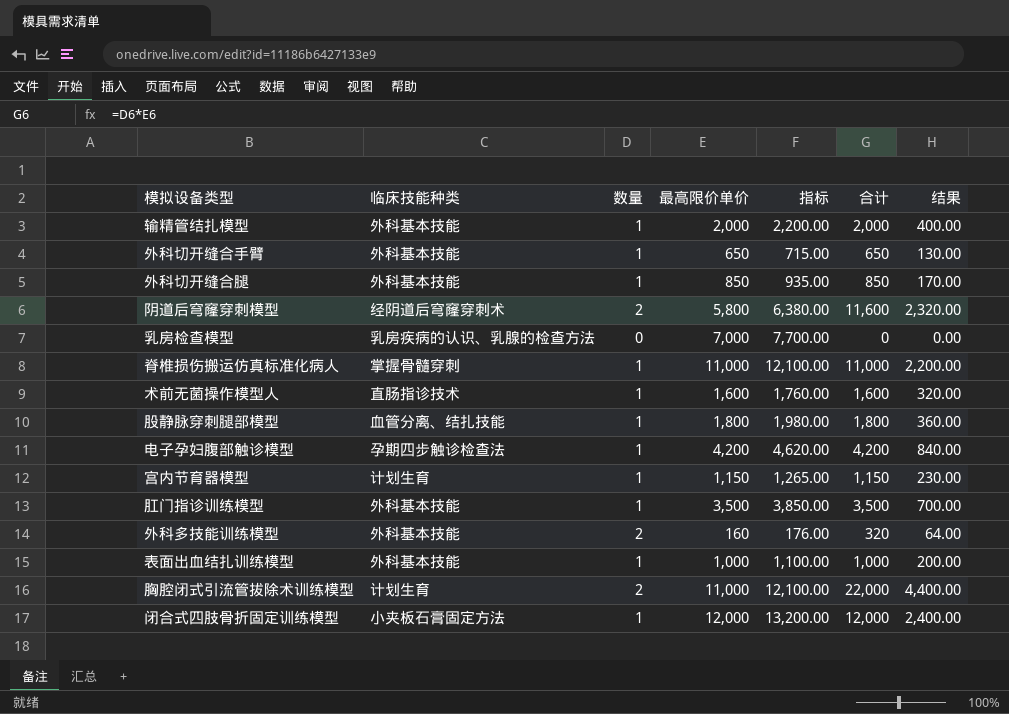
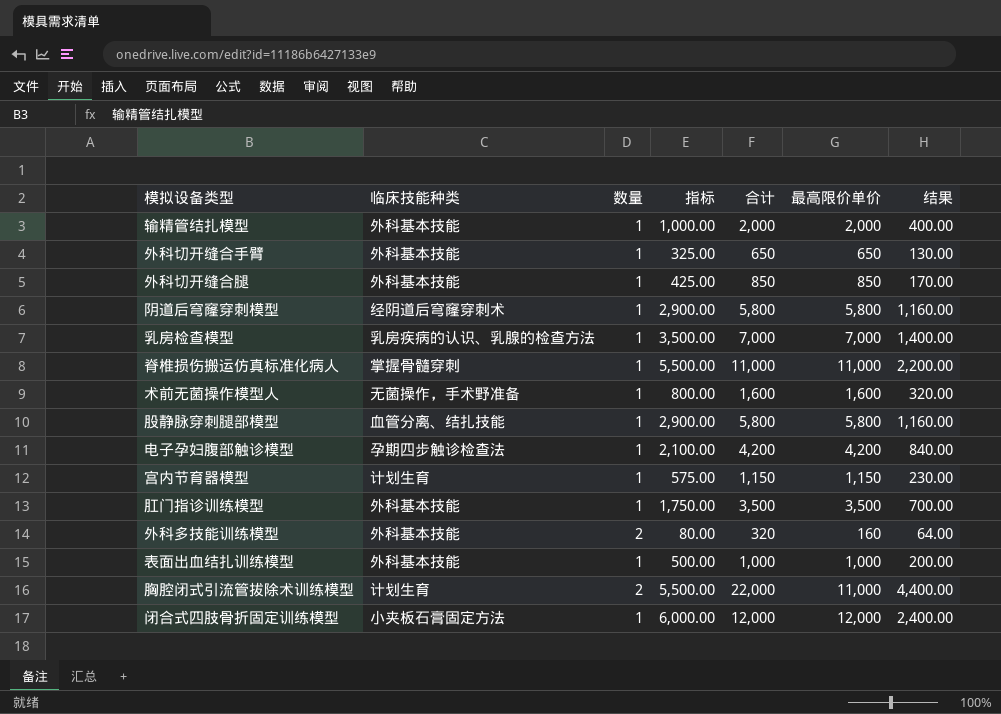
column 指标 | formula: [最高限价单价] * 1.1 -> [最高限价单价] * 0.5
column 最高限价单价 | position: 4 -> 6
阴道后穹窿穿刺模型 | 数量: 2 -> 1
阴道后穹窿穿刺模型 | 合计: 11,600 -> 5,800
阴道后穹窿穿刺模型 | 结果: 2,320.00 -> 1,160.00
乳房检查模型 | 数量: 0 -> 1
乳房检查模型 | 合计: 0 -> 7,000
乳房检查模型 | 结果: 0.00 -> 1,400.00
术前无菌操作模型人 | 临床技能种类: 直肠指诊技术 -> 无菌操作，手术野准备
股静脉穿刺腿部模型 | 合计: 1,800 -> 5,800
股静脉穿刺腿部模型 | 最高限价单价: 1,800 -> 5,800
股静脉穿刺腿部模型 | 结果: 360.00 -> 1,160.00

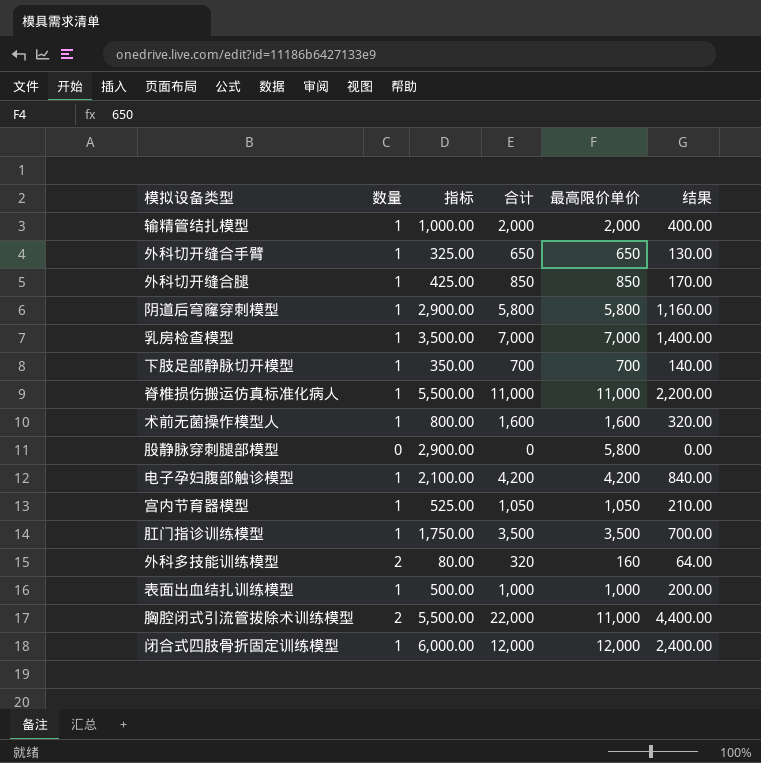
column 临床技能种类 | position: 2 -> none
row 下肢足部静脉切开模型: none -> 1 | 350.00 | 700 | 700 | 140.00
股静脉穿刺腿部模型 | 数量: 1 -> 0
股静脉穿刺腿部模型 | 合计: 5,800 -> 0
股静脉穿刺腿部模型 | 结果: 1,160.00 -> 0.00
宫内节育器模型 | 指标: 575.00 -> 525.00
宫内节育器模型 | 合计: 1,150 -> 1,050
宫内节育器模型 | 最高限价单价: 1,150 -> 1,050
宫内节育器模型 | 结果: 230.00 -> 210.00

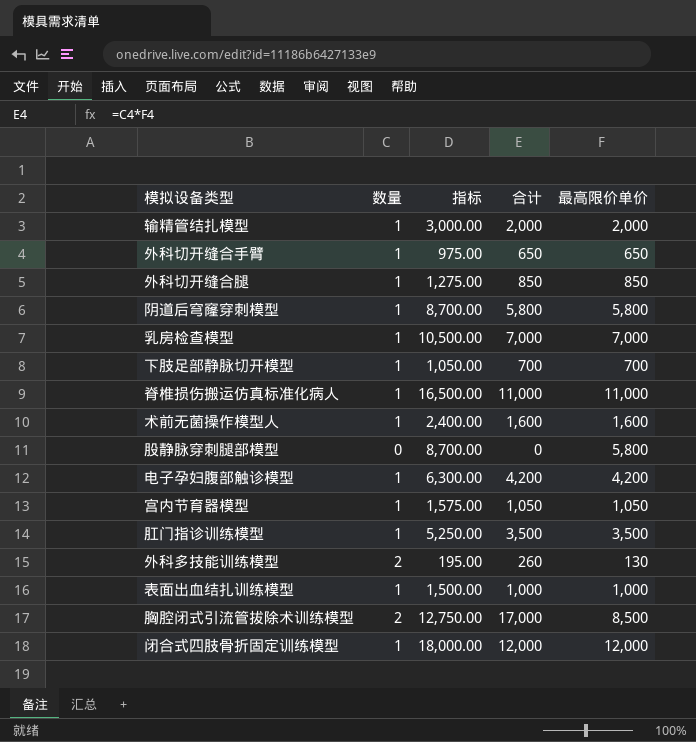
column 结果 | formula: [合计] * 0.2 -> none
column 指标 | formula: [最高限价单价] * 0.5 -> [最高限价单价] * 1.5
外科多技能训练模型 | 合计: 320 -> 260
外科多技能训练模型 | 最高限价单价: 160 -> 130
胸腔闭式引流管拔除术训练模型 | 合计: 22,000 -> 17,000
胸腔闭式引流管拔除术训练模型 | 最高限价单价: 11,000 -> 8,500

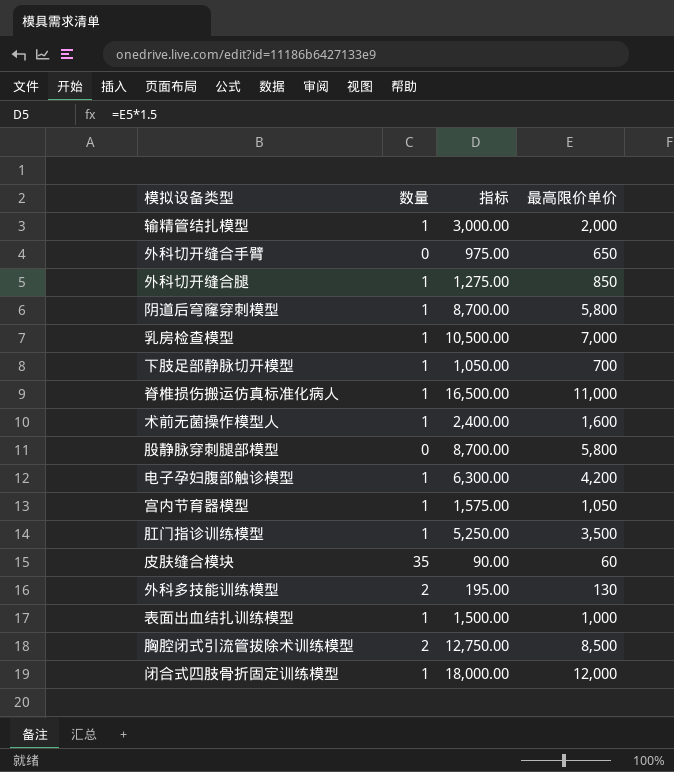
column 合计 | formula: [数量] * [最高限价单价] -> none
外科切开缝合手臂 | 数量: 1 -> 0
row 皮肤缝合模块: none -> 35 | 90.00 | 60

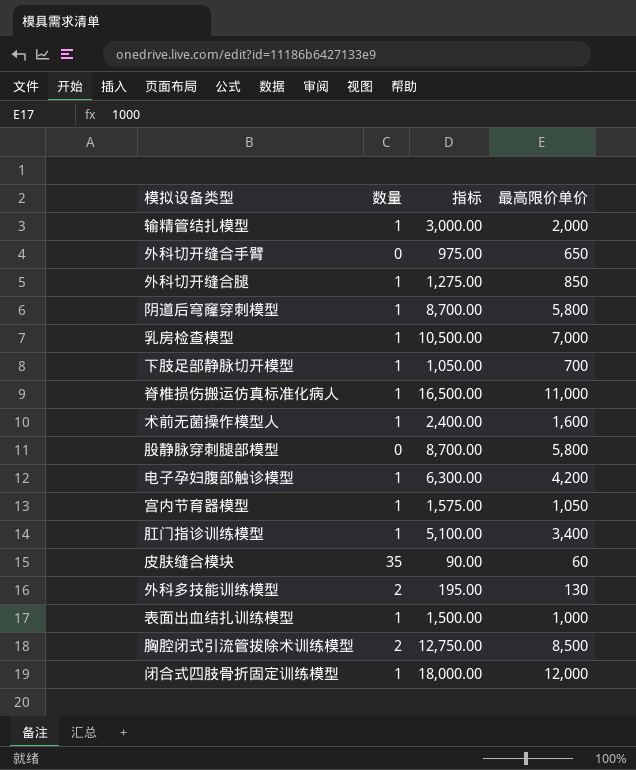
肛门指诊训练模型 | 指标: 5,250.00 -> 5,100.00
肛门指诊训练模型 | 最高限价单价: 3,500 -> 3,400

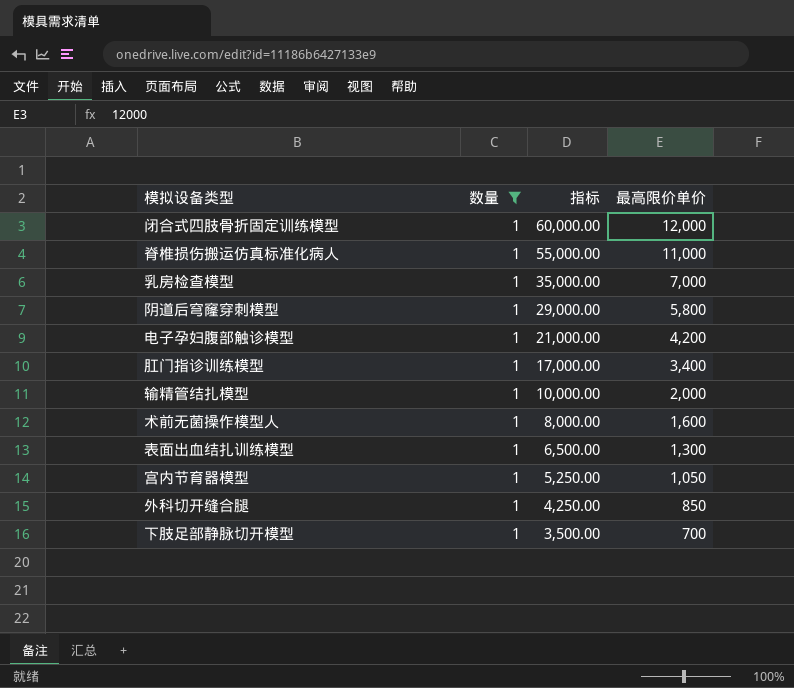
filter: none -> 数量 = 1
row order: none -> 指标 descending
column 指标 | formula: [最高限价单价] * 1.5 -> [最高限价单价] * 5
表面出血结扎训练模型 | 最高限价单价: 1,000 -> 1,300

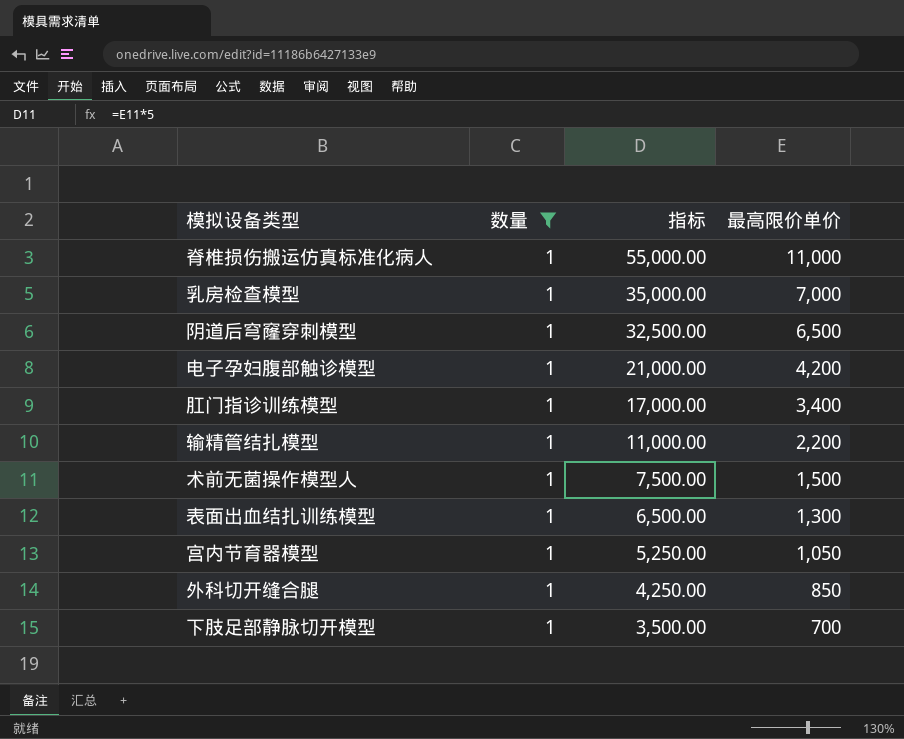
row 闭合式四肢骨折固定训练模型: 1 | 60,000.00 | 12,000 -> none
阴道后穹窿穿刺模型 | 指标: 29,000.00 -> 32,500.00
阴道后穹窿穿刺模型 | 最高限价单价: 5,800 -> 6,500
输精管结扎模型 | 指标: 10,000.00 -> 11,000.00
输精管结扎模型 | 最高限价单价: 2,000 -> 2,200
术前无菌操作模型人 | 指标: 8,000.00 -> 7,500.00
术前无菌操作模型人 | 最高限价单价: 1,600 -> 1,500

